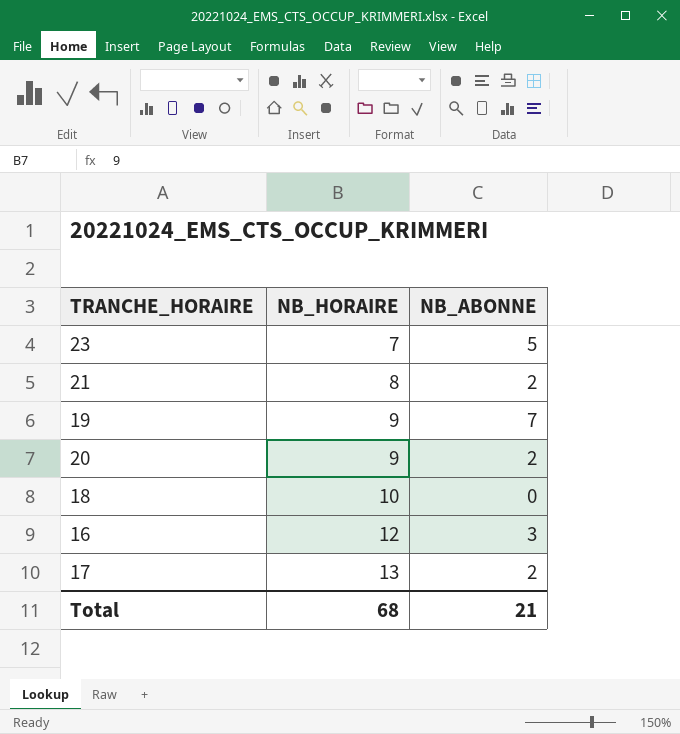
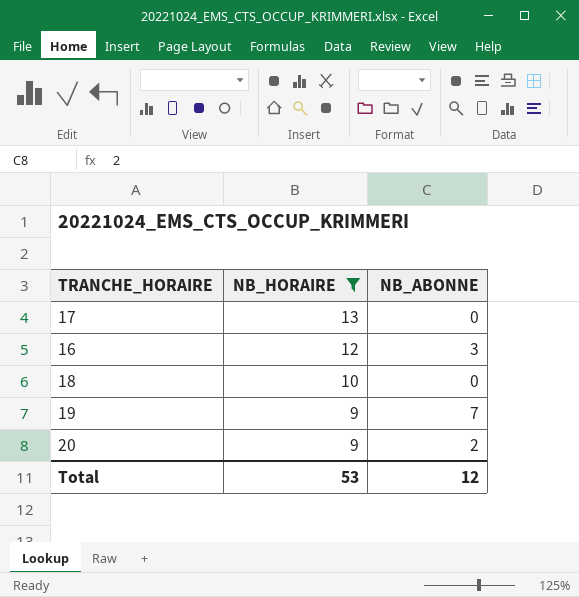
filter: none -> NB_HORAIRE >= 9
row order: NB_HORAIRE ascending -> NB_HORAIRE descending
17 | NB_ABONNE: 2 -> 0
Total | NB_HORAIRE: 68 -> 53
Total | NB_ABONNE: 21 -> 12

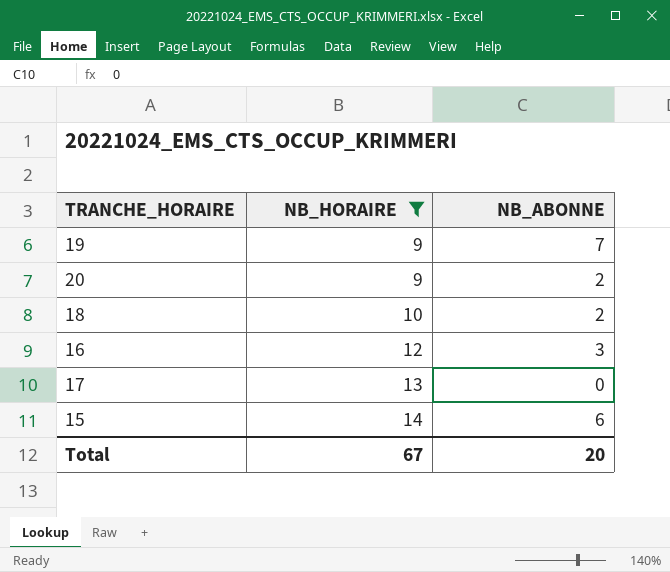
row order: NB_HORAIRE descending -> NB_HORAIRE ascending
18 | NB_ABONNE: 0 -> 2
row 15: none -> 14 | 6
Total | NB_HORAIRE: 53 -> 67
Total | NB_ABONNE: 12 -> 20

